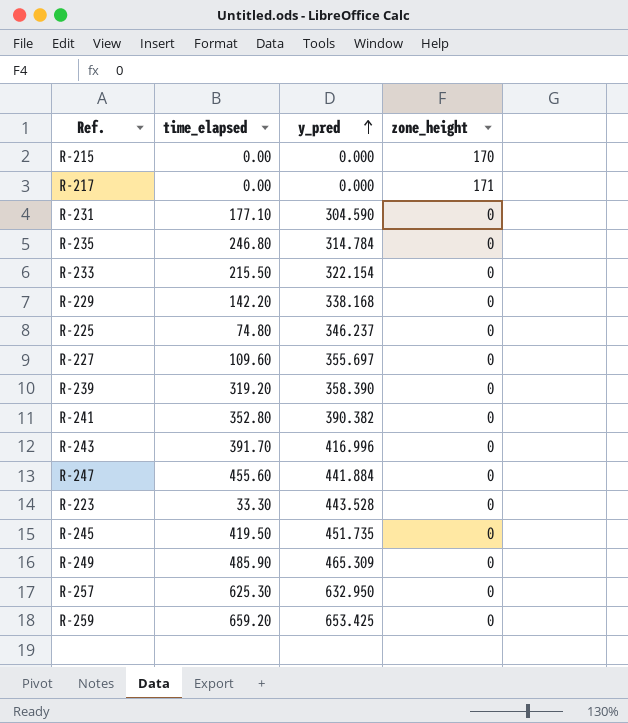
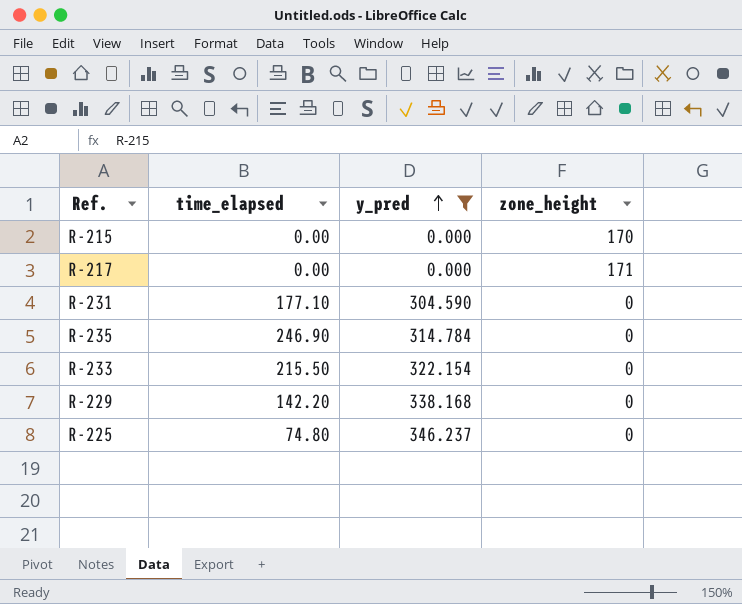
filter: none -> y_pred <= 346.237
R-235 | time_elapsed: 246.80 -> 246.90

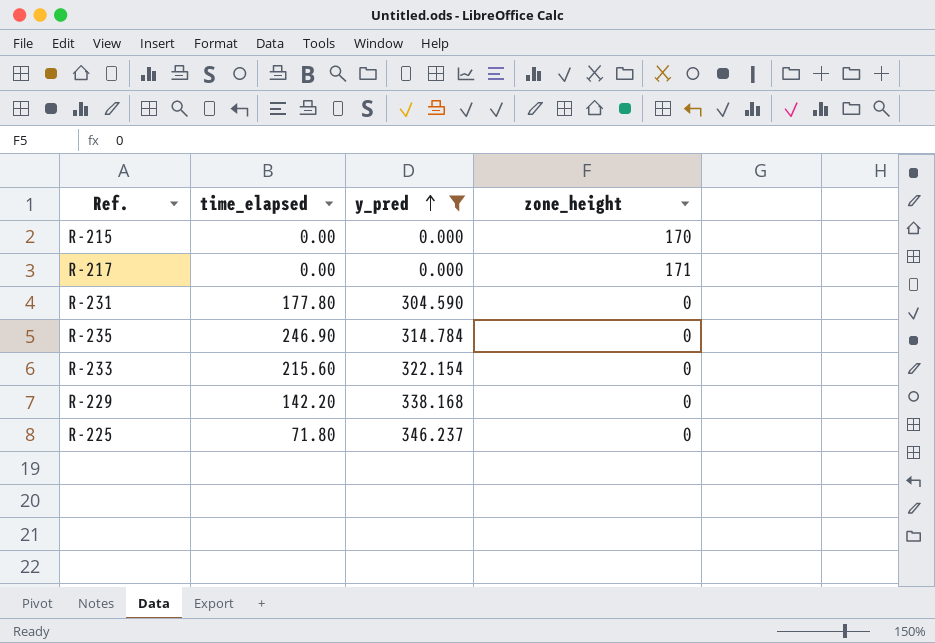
R-231 | time_elapsed: 177.10 -> 177.80
R-233 | time_elapsed: 215.50 -> 215.60
R-225 | time_elapsed: 74.80 -> 71.80

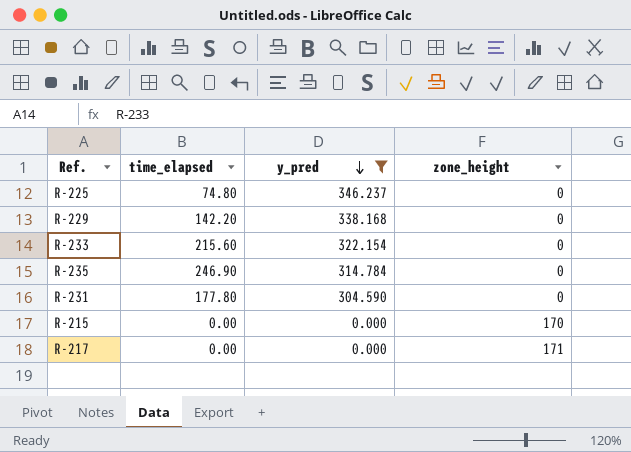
row order: y_pred ascending -> y_pred descending
R-225 | time_elapsed: 71.80 -> 74.80

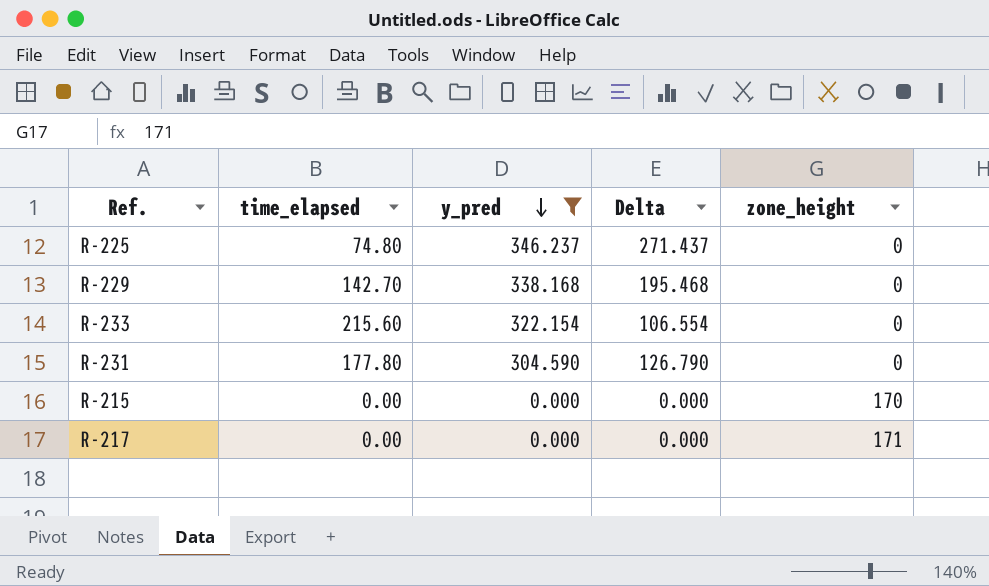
column Delta | formula: none -> [y_pred] - [time_elapsed]
row R-235: 246.90 | 314.784 | 0 -> none
R-229 | time_elapsed: 142.20 -> 142.70

